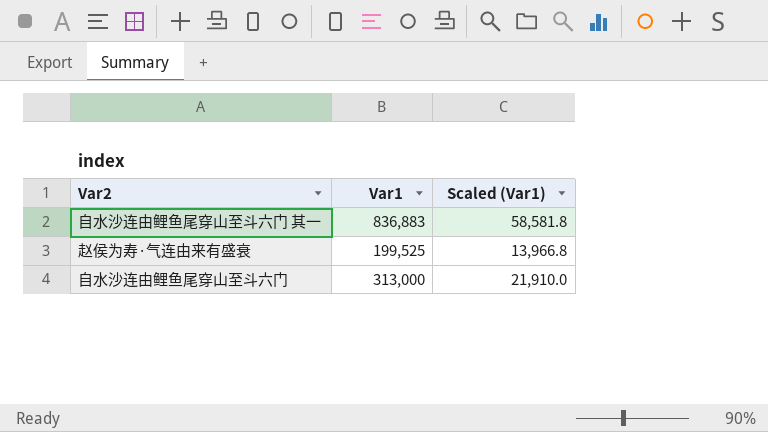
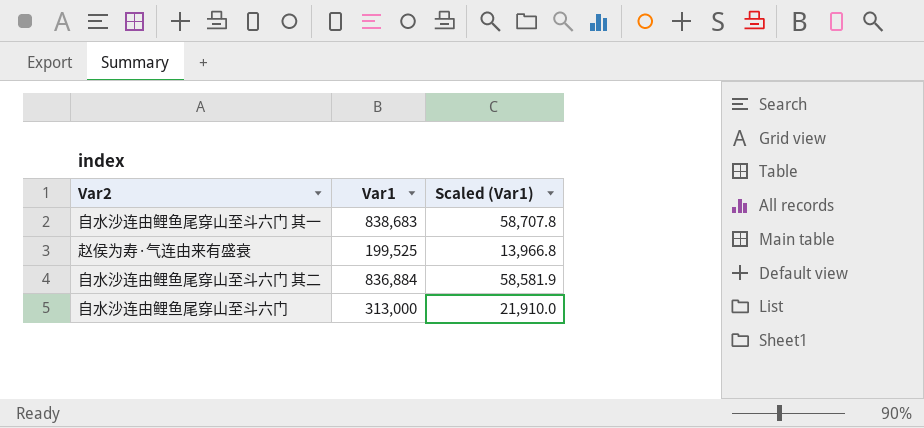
自水沙连由鲤鱼尾穿山至斗六门 其一 | Var1: 836,883 -> 838,683
自水沙连由鲤鱼尾穿山至斗六门 其一 | Scaled (Var1): 58,581.8 -> 58,707.8
row 自水沙连由鲤鱼尾穿山至斗六门 其二: none -> 836,884 | 58,581.9

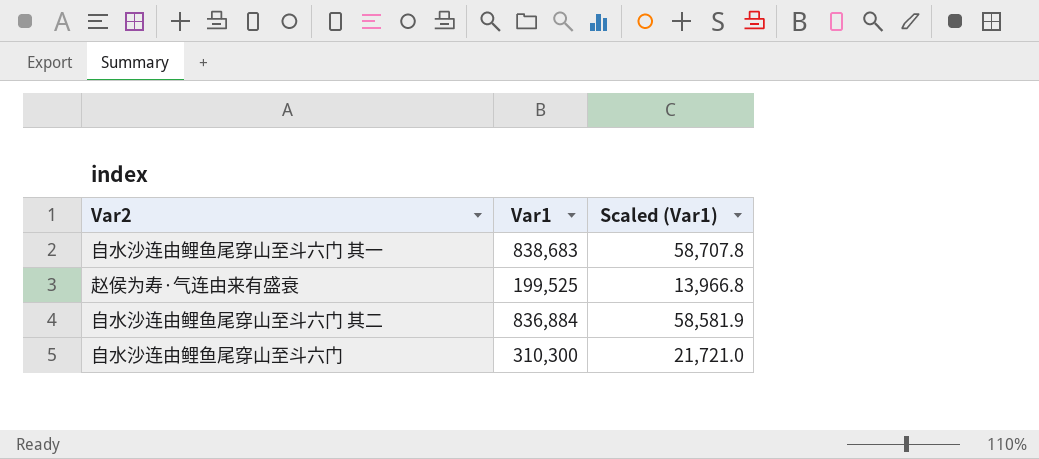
自水沙连由鲤鱼尾穿山至斗六门 | Var1: 313,000 -> 310,300
自水沙连由鲤鱼尾穿山至斗六门 | Scaled (Var1): 21,910.0 -> 21,721.0

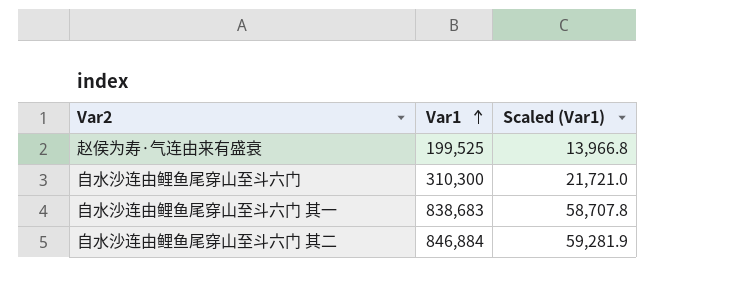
row order: none -> Var1 ascending
自水沙连由鲤鱼尾穿山至斗六门 其二 | Var1: 836,884 -> 846,884
自水沙连由鲤鱼尾穿山至斗六门 其二 | Scaled (Var1): 58,581.9 -> 59,281.9

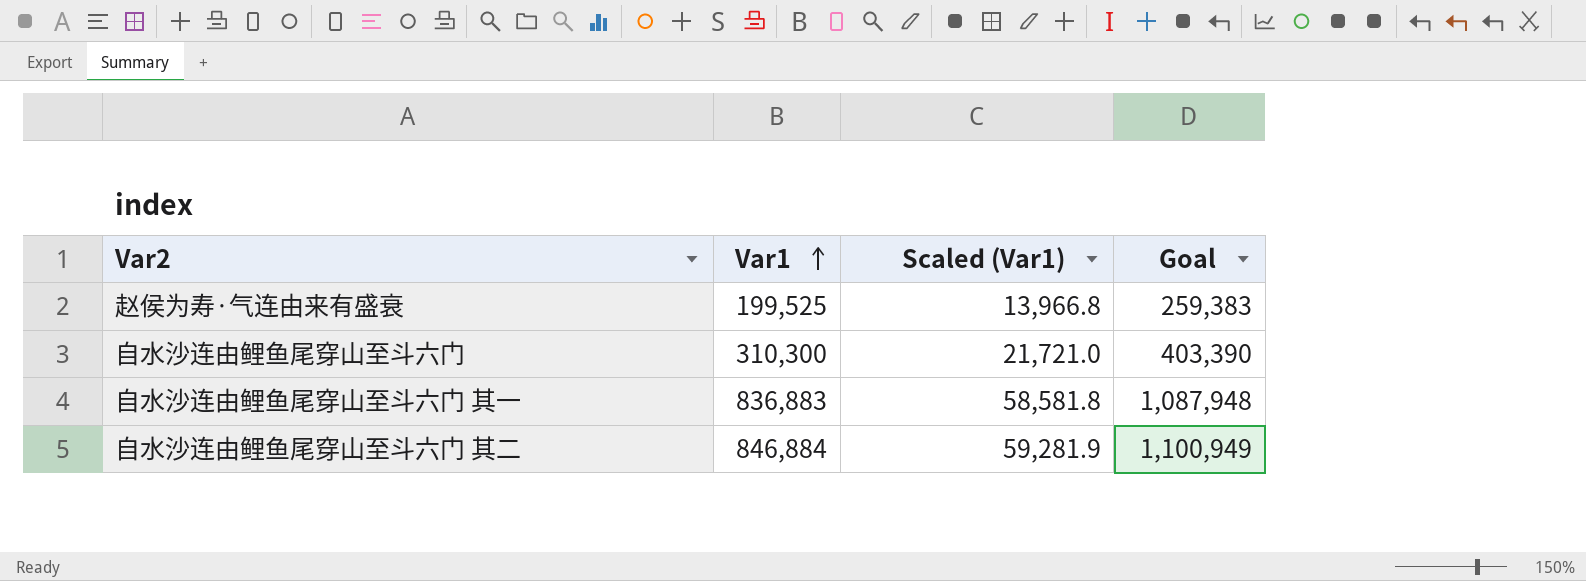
column Goal | formula: none -> [Var1] * 1.3
自水沙连由鲤鱼尾穿山至斗六门 其一 | Var1: 838,683 -> 836,883
自水沙连由鲤鱼尾穿山至斗六门 其一 | Scaled (Var1): 58,707.8 -> 58,581.8

